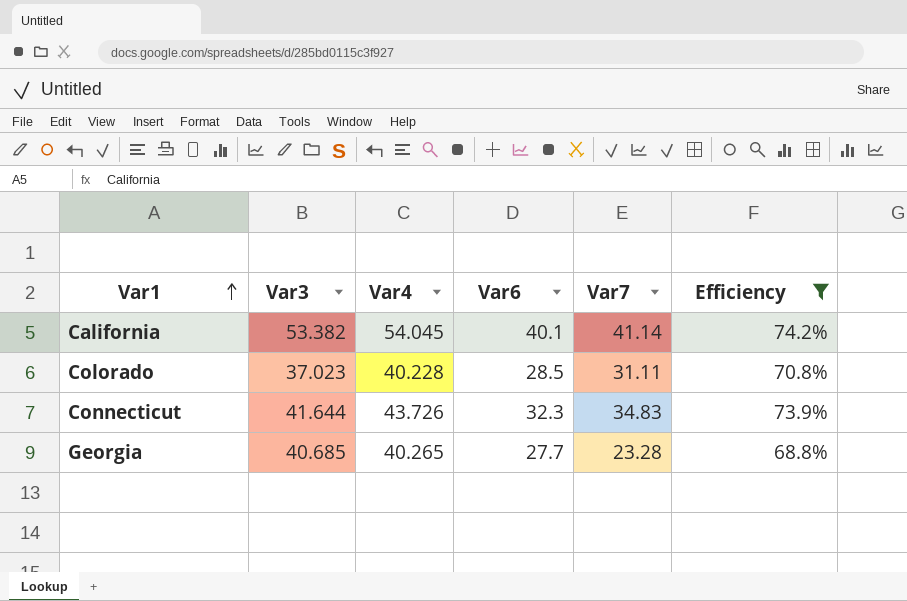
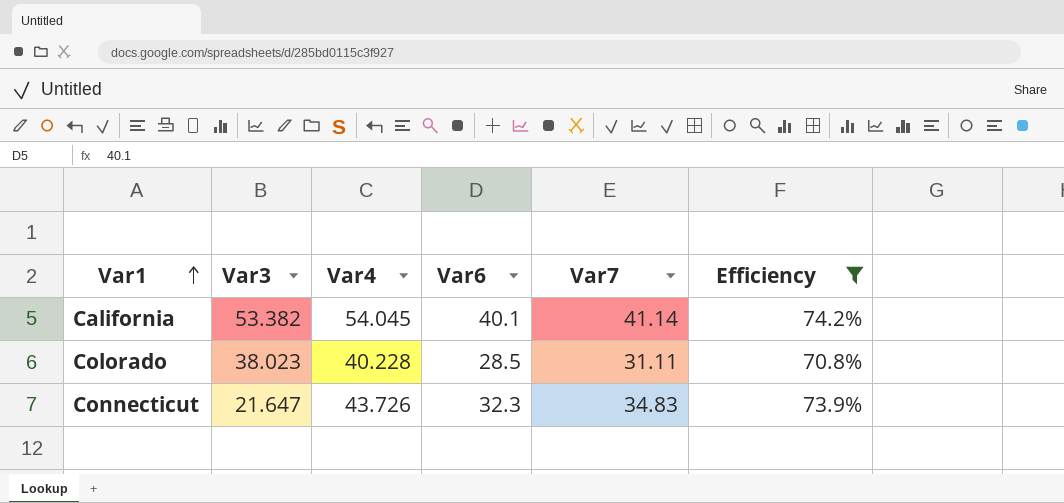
row Georgia: 40.685 | 40.265 | 27.7 | 23.28 | 68.8% -> none
Colorado | Var3: 37.023 -> 38.023
Connecticut | Var3: 41.644 -> 21.647

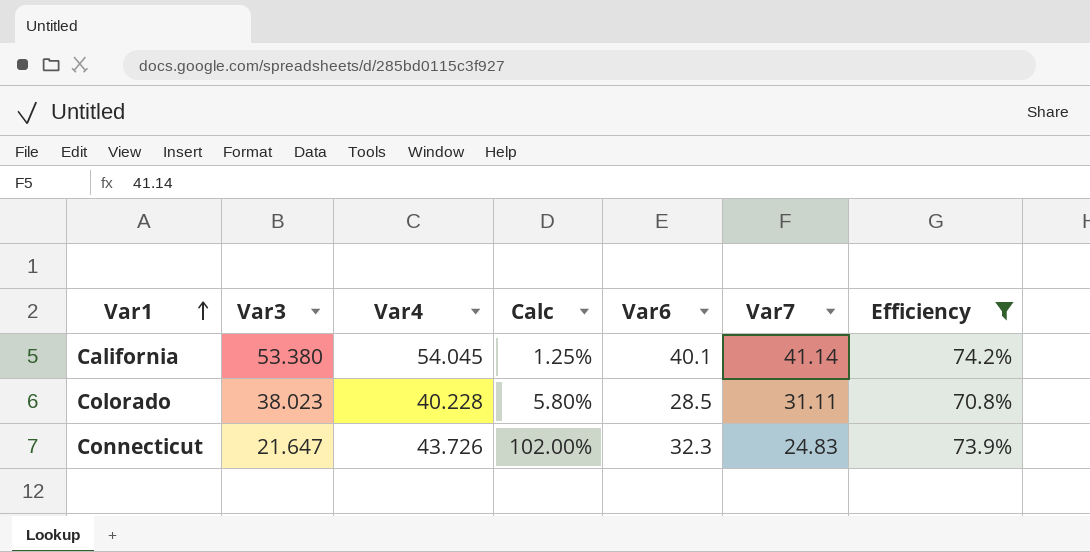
column Calc | formula: none -> ([Var4] - [Var3]) / [Var3]
California | Var3: 53.382 -> 53.380
Connecticut | Var7: 34.83 -> 24.83

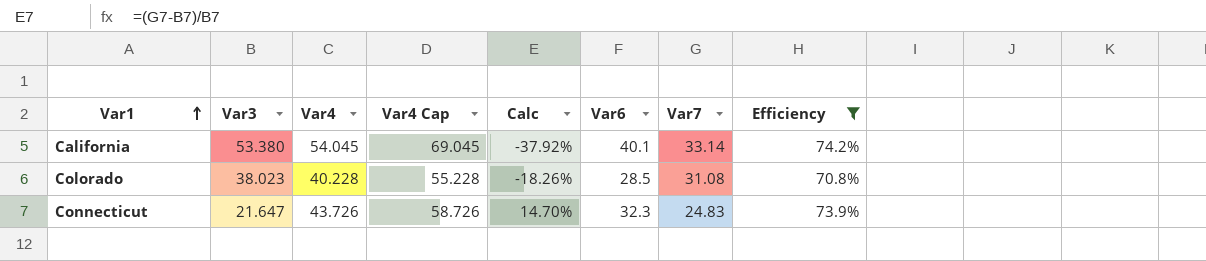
column Var4 Cap | formula: none -> [Var4] + 15
column Calc | formula: ([Var4] - [Var3]) / [Var3] -> ([Var7] - [Var3]) / [Var3]
California | Var7: 41.14 -> 33.14
Colorado | Var7: 31.11 -> 31.08

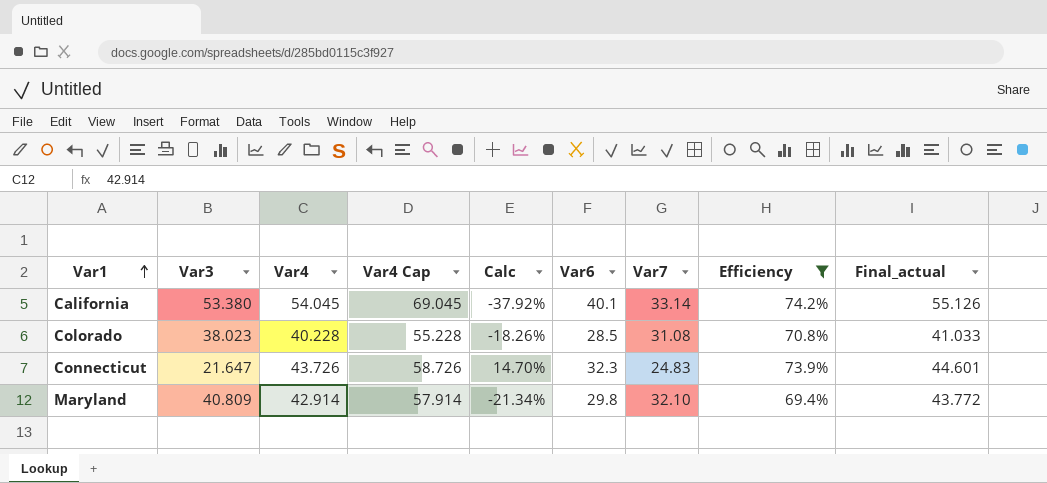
column Final_actual | formula: none -> [Var4] * 1.02
row Maryland: none -> 40.809 | 42.914 | 57.914 | -21.34% | 29.8 | 32.10 | 69.4% | 43.772

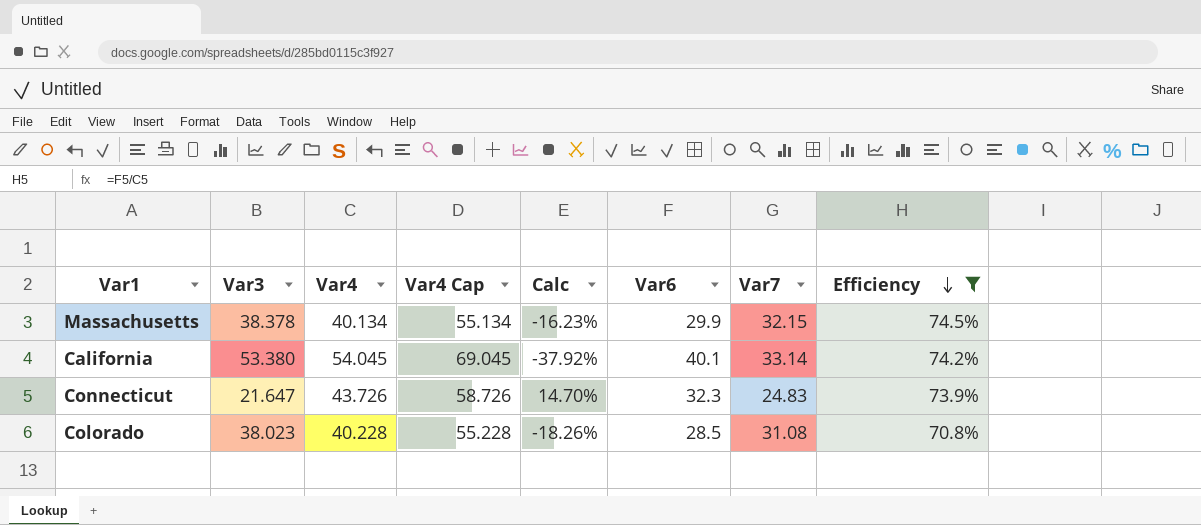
row order: Var1 ascending -> Efficiency descending
column Final_actual | formula: [Var4] * 1.02 -> none
row Maryland: 40.809 | 42.914 | 57.914 | -21.34% | 29.8 | 32.10 | 69.4% | 43.772 -> none
row Massachusetts: none -> 38.378 | 40.134 | 55.134 | -16.23% | 29.9 | 32.15 | 74.5%

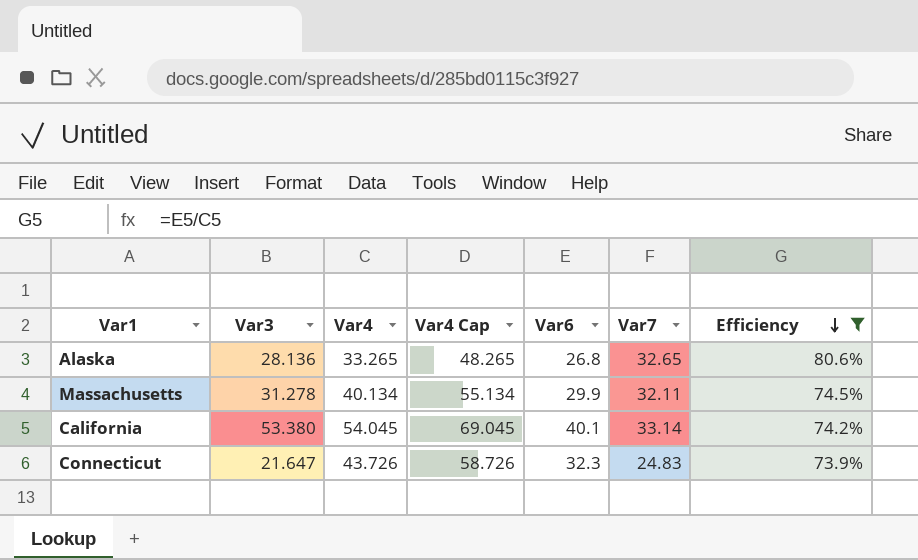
column Calc | formula: ([Var7] - [Var3]) / [Var3] -> none
row Colorado: 38.023 | 40.228 | 55.228 | -18.26% | 28.5 | 31.08 | 70.8% -> none
row Alaska: none -> 28.136 | 33.265 | 48.265 | 26.8 | 32.65 | 80.6%
Massachusetts | Var3: 38.378 -> 31.278
Massachusetts | Var7: 32.15 -> 32.11

